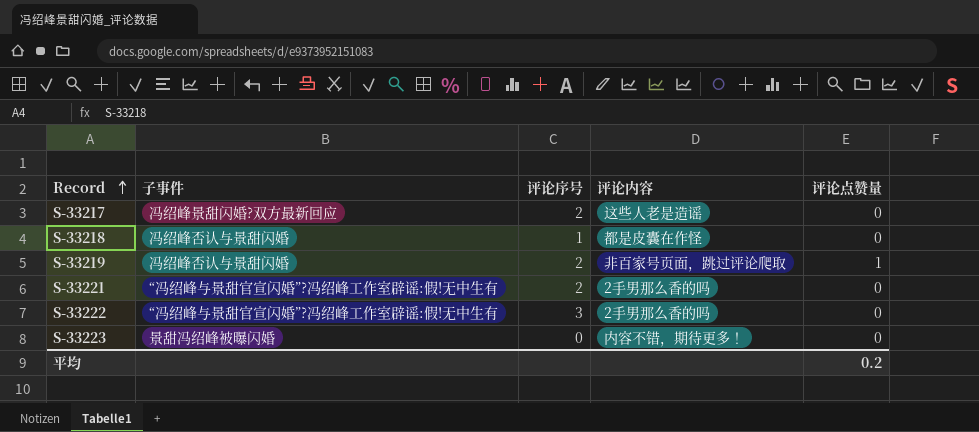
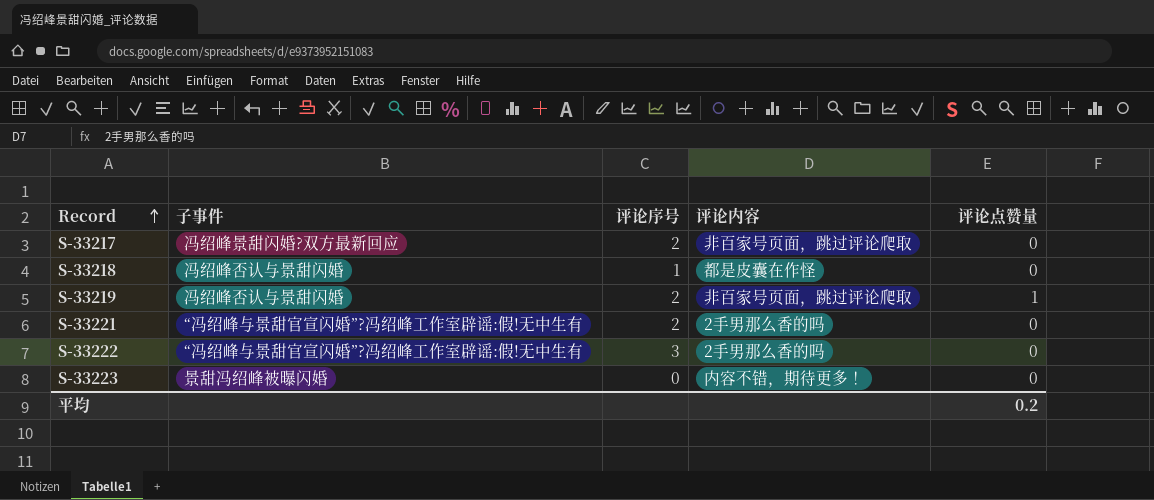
S-33217 | 评论内容: 这些人老是造谣 -> 非百家号页面，跳过评论爬取

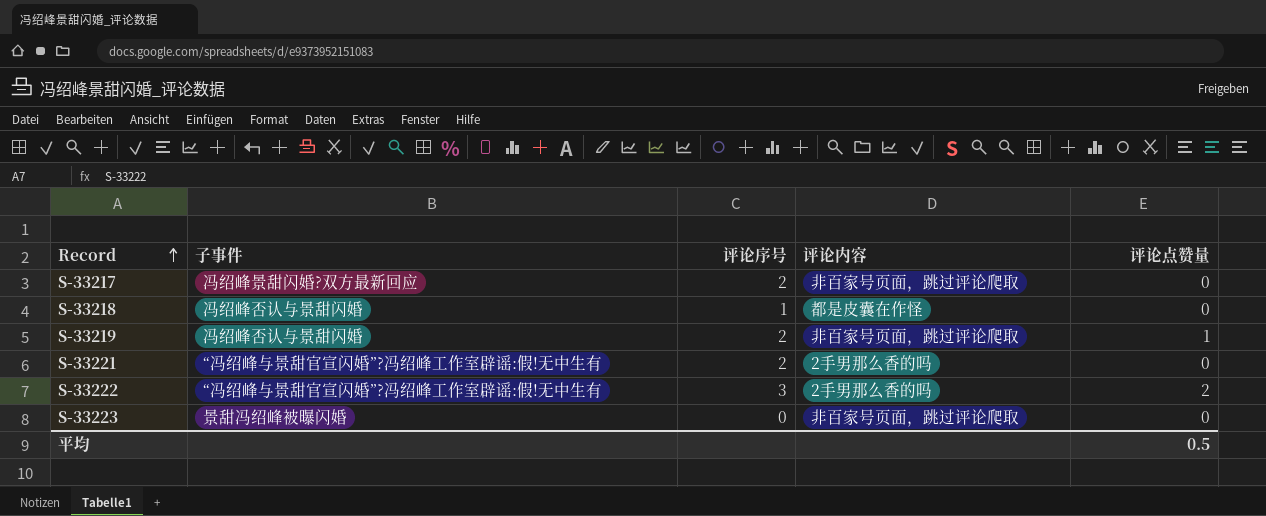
S-33222 | 评论点赞量: 0 -> 2
S-33223 | 评论内容: 内容不错，期待更多！ -> 非百家号页面，跳过评论爬取
平均 | 评论点赞量: 0.2 -> 0.5

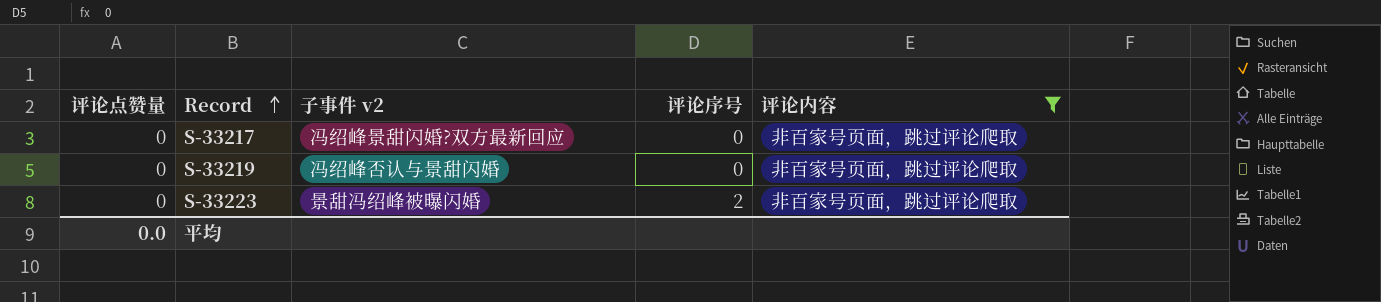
filter: none -> 评论内容 = 非百家号页面，跳过评论爬取
column 评论点赞量 | position: 5 -> 1
column name: 子事件 -> 子事件 v2
S-33217 | 评论序号: 2 -> 0
S-33219 | 评论点赞量: 1 -> 0
S-33219 | 评论序号: 2 -> 0
S-33223 | 评论序号: 0 -> 2
平均 | 评论点赞量: 0.5 -> 0.0

